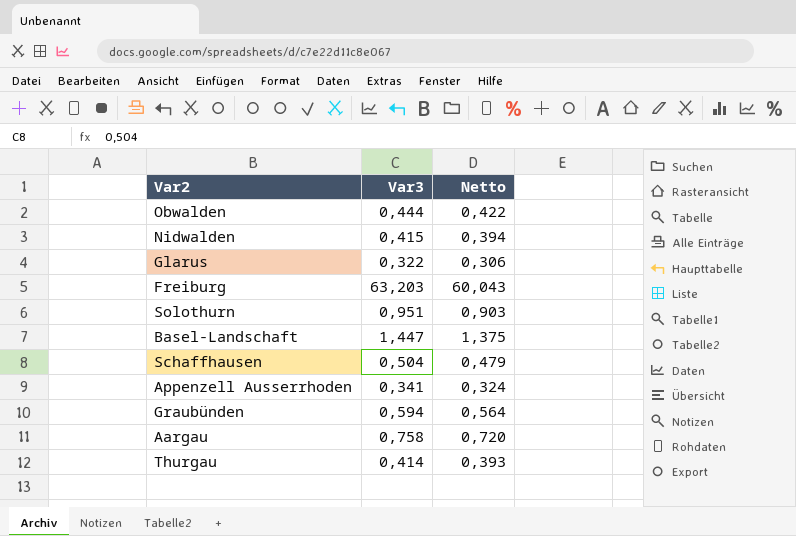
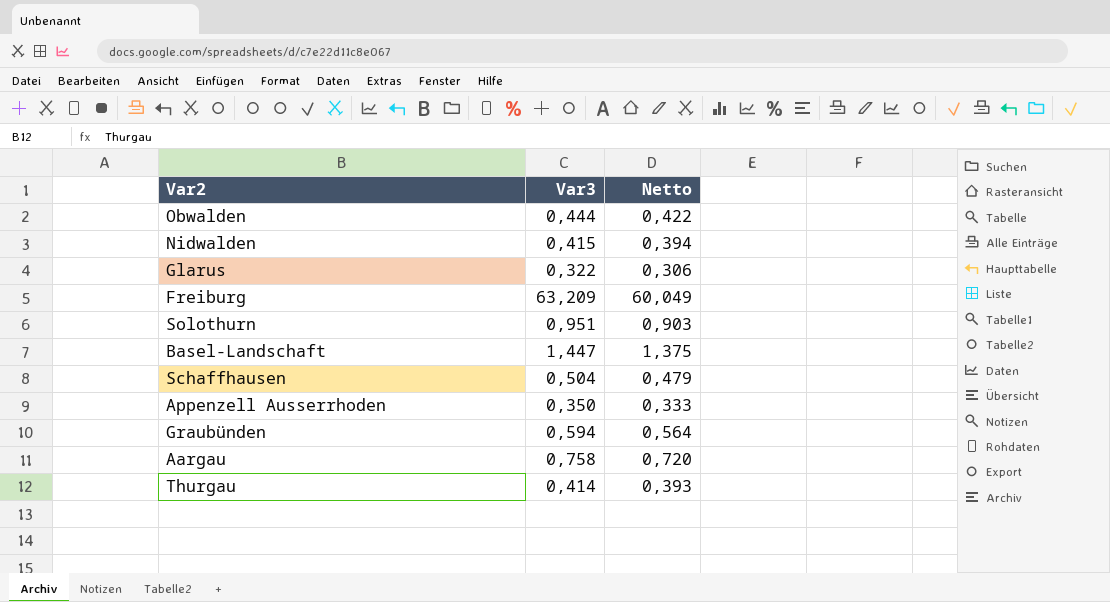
Freiburg | Var3: 63,203 -> 63,209
Freiburg | Netto: 60,043 -> 60,049
Appenzell Ausserrhoden | Var3: 0,341 -> 0,350
Appenzell Ausserrhoden | Netto: 0,324 -> 0,333

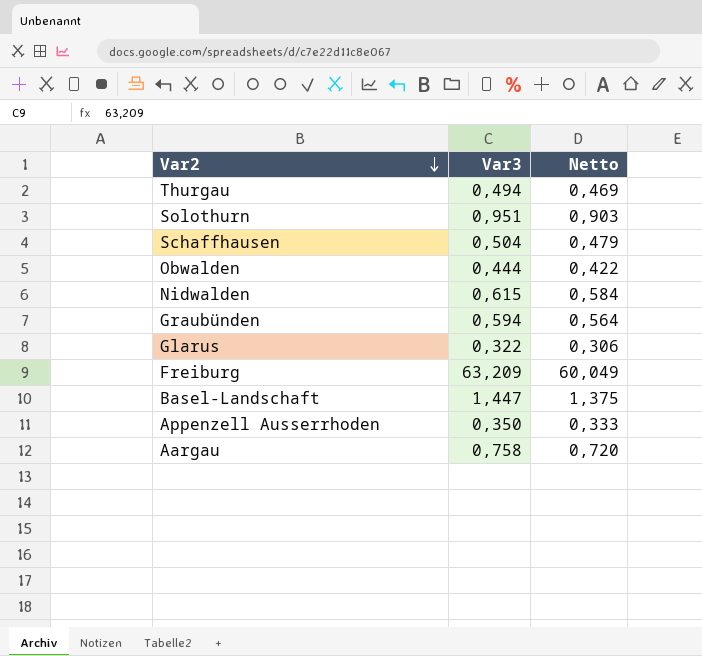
row order: none -> Var2 descending
Thurgau | Var3: 0,414 -> 0,494
Thurgau | Netto: 0,393 -> 0,469
Nidwalden | Var3: 0,415 -> 0,615
Nidwalden | Netto: 0,394 -> 0,584

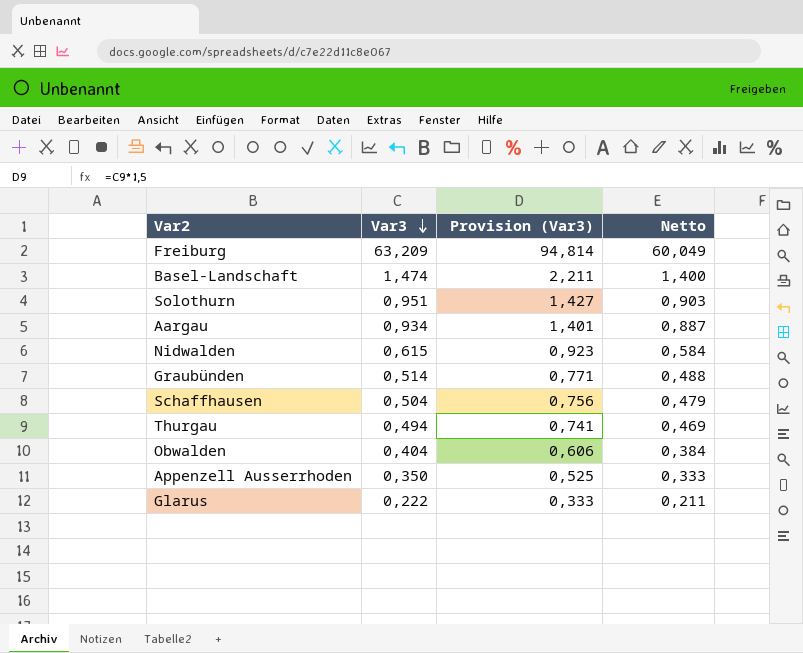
row order: Var2 descending -> Var3 descending
column Provision (Var3) | formula: none -> [Var3] * 1,5
Basel-Landschaft | Var3: 1,447 -> 1,474
Basel-Landschaft | Netto: 1,375 -> 1,400
Aargau | Var3: 0,758 -> 0,934
Aargau | Netto: 0,720 -> 0,887
Graubünden | Var3: 0,594 -> 0,514
Graubünden | Netto: 0,564 -> 0,488
Obwalden | Var3: 0,444 -> 0,404
Obwalden | Netto: 0,422 -> 0,384
Glarus | Var3: 0,322 -> 0,222
Glarus | Netto: 0,306 -> 0,211

